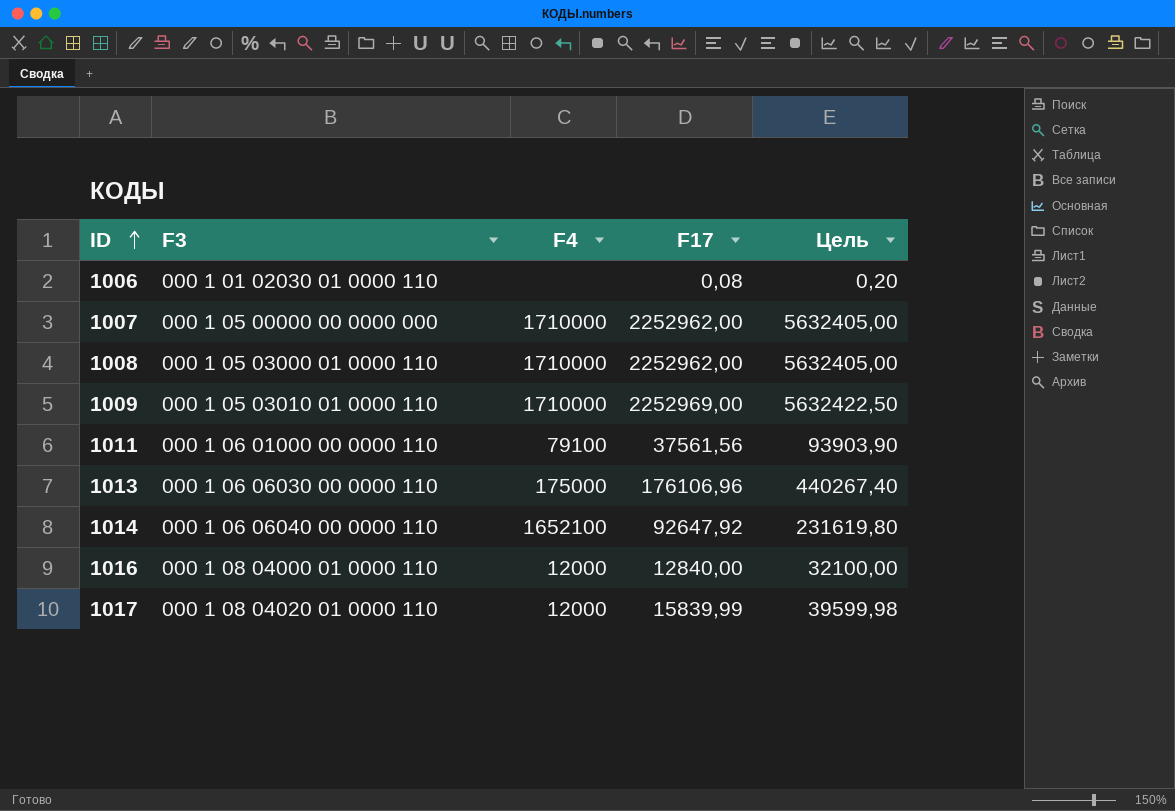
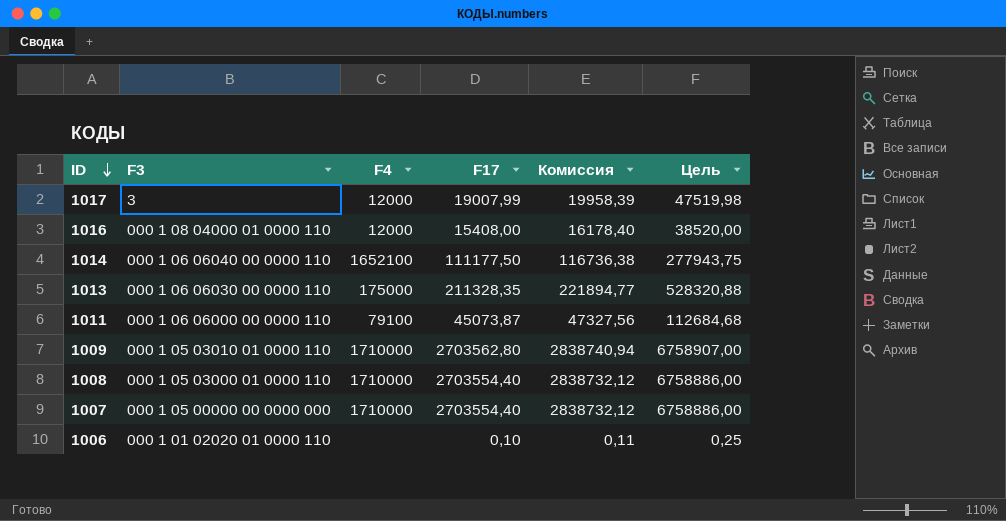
row order: ID ascending -> ID descending
column Комиссия | formula: none -> [F17] * 1,05
1017 | F3: 000 1 08 04020 01 0000 110 -> 3
1017 | F17: 15839,99 -> 19007,99
1017 | Цель: 39599,98 -> 47519,98
1016 | F17: 12840,00 -> 15408,00
1016 | Цель: 32100,00 -> 38520,00
1014 | F17: 92647,92 -> 111177,50
1014 | Цель: 231619,80 -> 277943,75
1013 | F17: 176106,96 -> 211328,35
1013 | Цель: 440267,40 -> 528320,88
1011 | F3: 000 1 06 01000 00 0000 110 -> 000 1 06 06000 00 0000 110
1011 | F17: 37561,56 -> 45073,87
1011 | Цель: 93903,90 -> 112684,68
1009 | F17: 2252969,00 -> 2703562,80
1009 | Цель: 5632422,50 -> 6758907,00
1008 | F17: 2252962,00 -> 2703554,40
1008 | Цель: 5632405,00 -> 6758886,00
1007 | F17: 2252962,00 -> 2703554,40
1007 | Цель: 5632405,00 -> 6758886,00
1006 | F3: 000 1 01 02030 01 0000 110 -> 000 1 01 02020 01 0000 110
1006 | F17: 0,08 -> 0,10
1006 | Цель: 0,20 -> 0,25

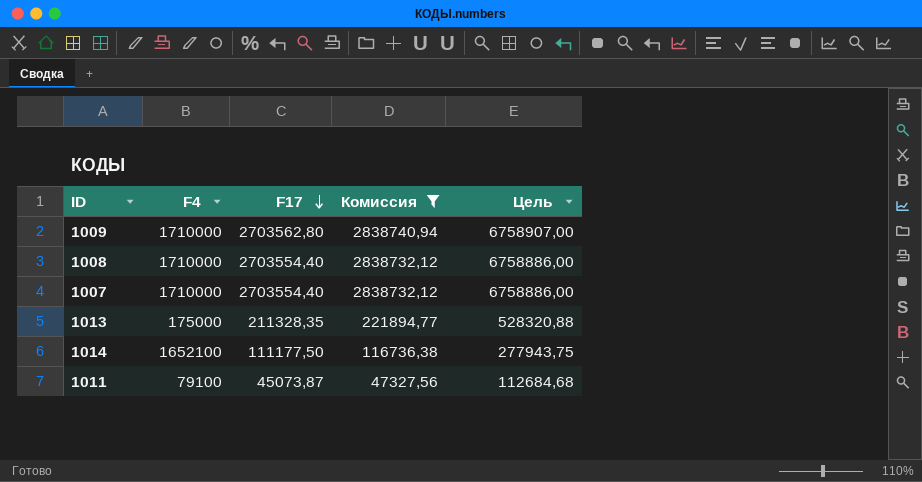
filter: none -> Комиссия >= 47327,56
row order: ID descending -> F17 descending
column F3 | position: 2 -> none

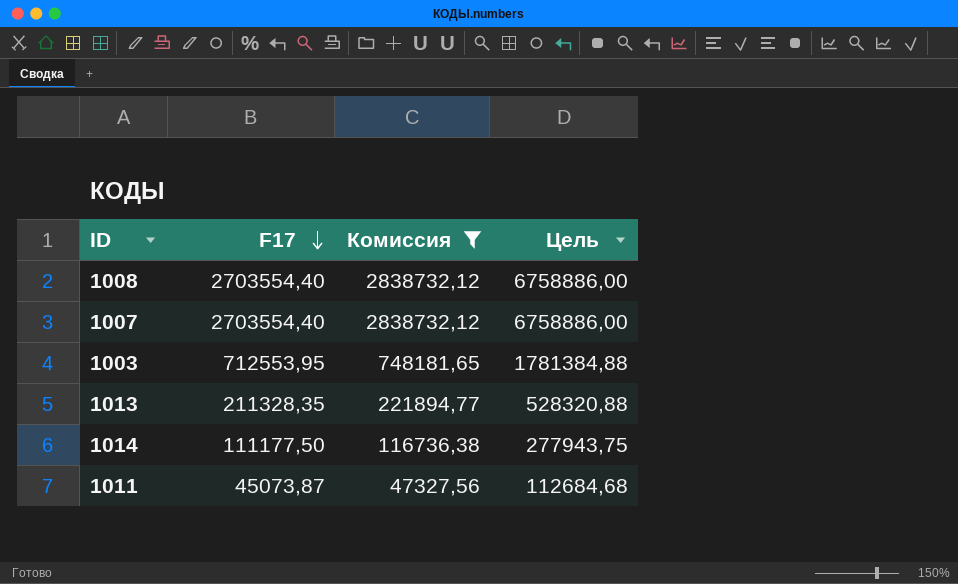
column F4 | position: 2 -> none
row 1009: 1710000 | 2703562,80 | 2838740,94 | 6758907,00 -> none
row 1003: none -> 712553,95 | 748181,65 | 1781384,88

